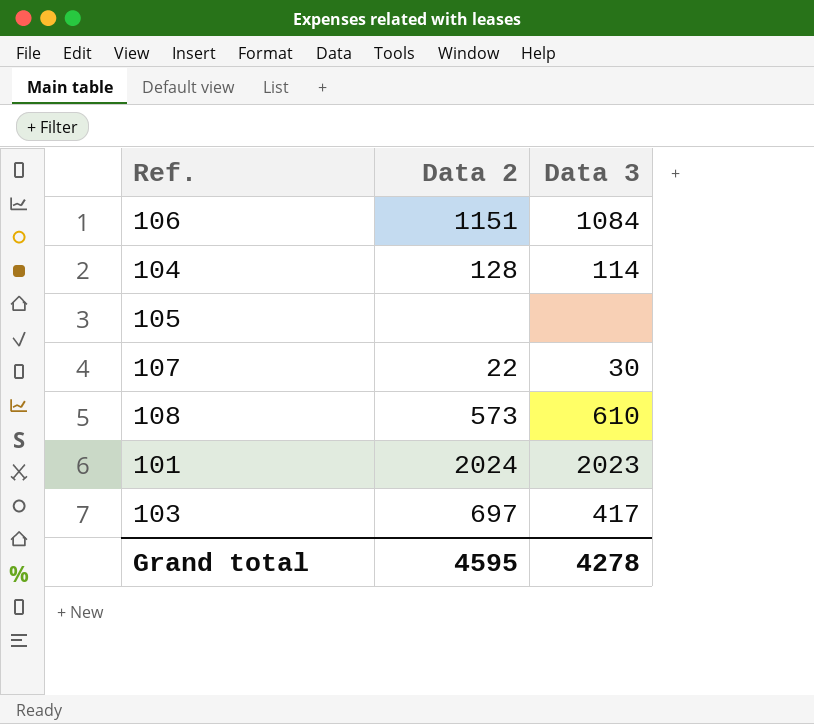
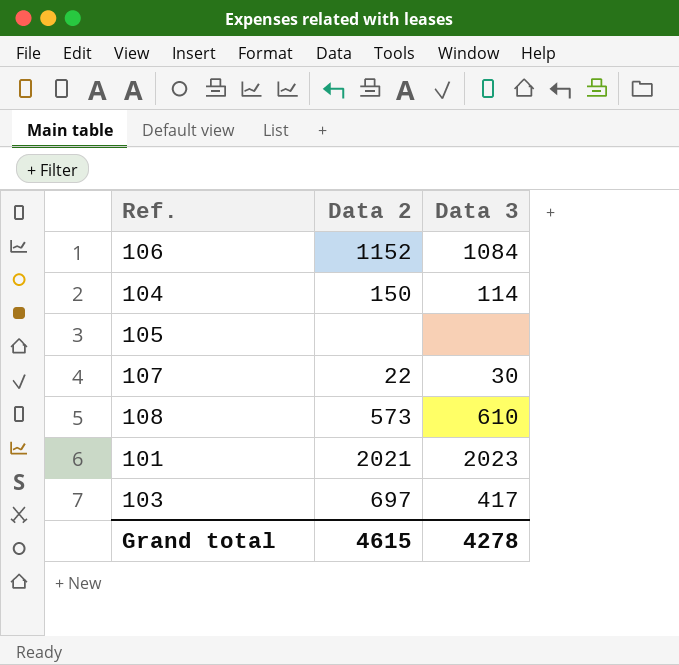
106 | Data 2: 1151 -> 1152
104 | Data 2: 128 -> 150
101 | Data 2: 2024 -> 2021
Grand total | Data 2: 4595 -> 4615

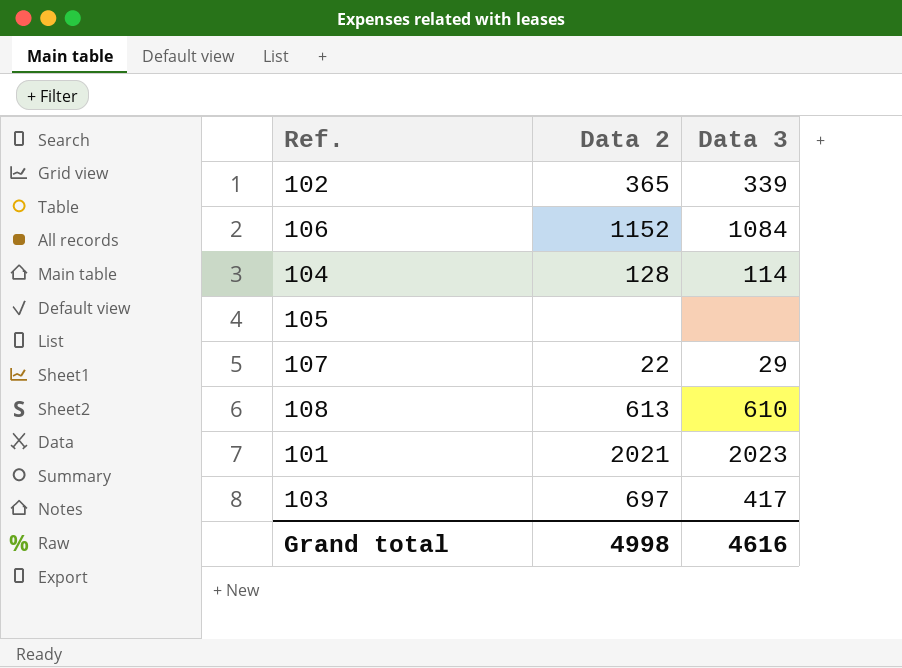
row 102: none -> 365 | 339
104 | Data 2: 150 -> 128
107 | Data 3: 30 -> 29
108 | Data 2: 573 -> 613
Grand total | Data 2: 4615 -> 4998
Grand total | Data 3: 4278 -> 4616

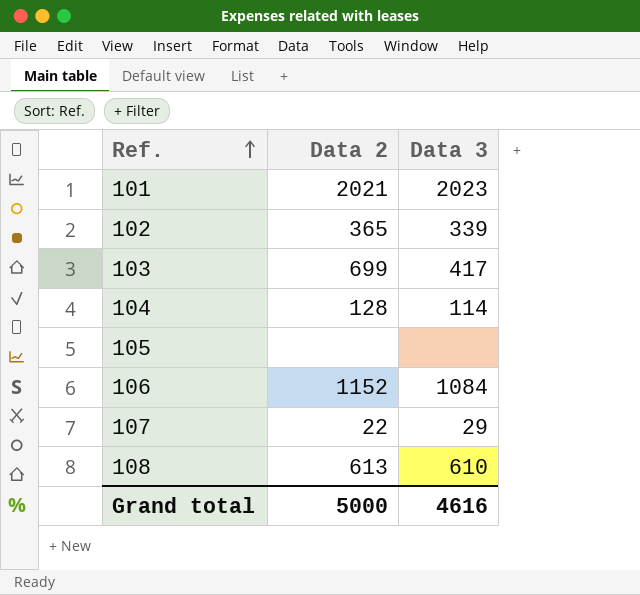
row order: none -> Ref. ascending
103 | Data 2: 697 -> 699
Grand total | Data 2: 4998 -> 5000

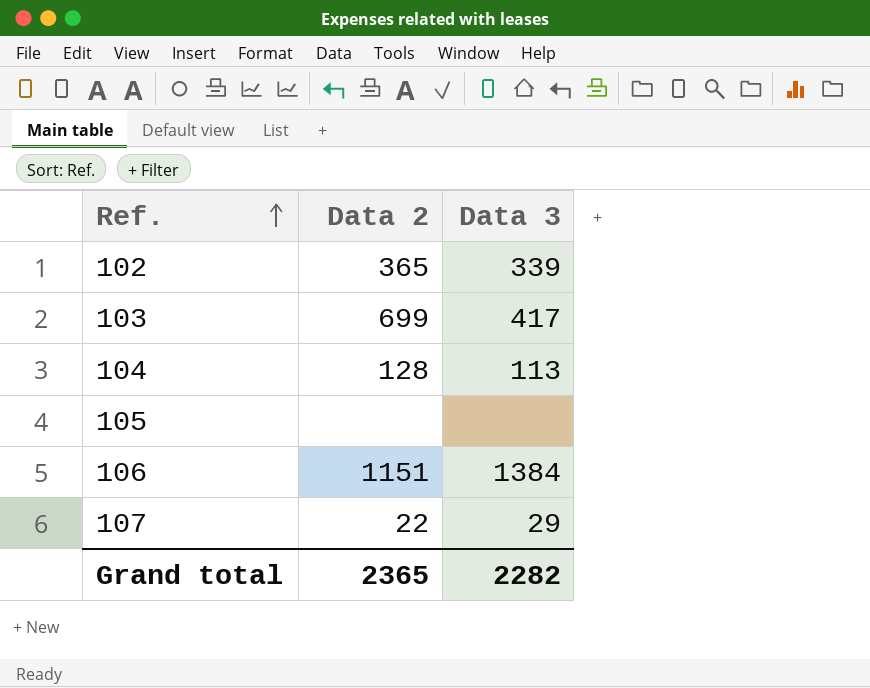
row 101: 2021 | 2023 -> none
row 108: 613 | 610 -> none
104 | Data 3: 114 -> 113
106 | Data 2: 1152 -> 1151
106 | Data 3: 1084 -> 1384
Grand total | Data 2: 5000 -> 2365
Grand total | Data 3: 4616 -> 2282

